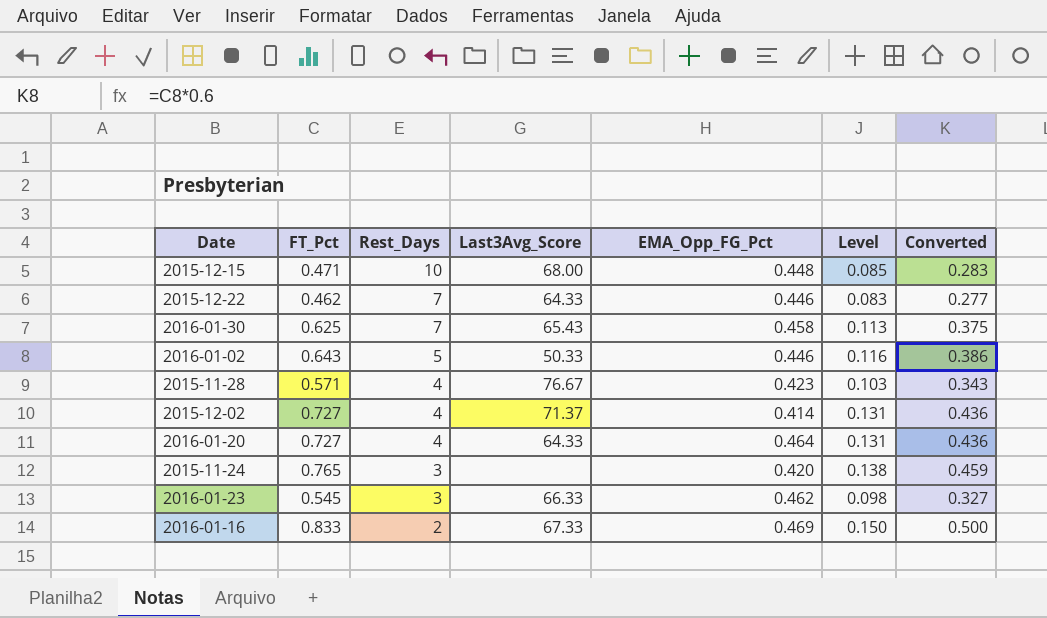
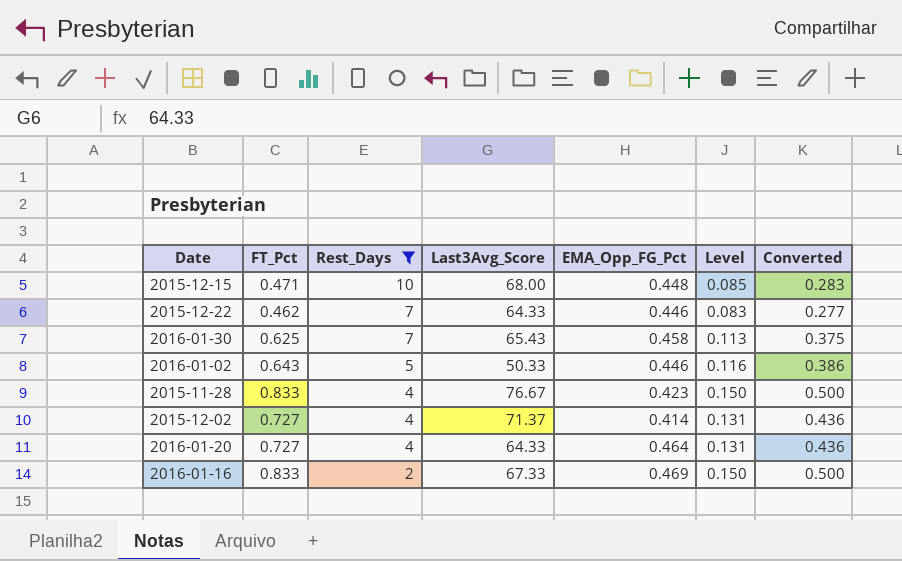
filter: none -> Rest_Days != 3
2015-11-28 | FT_Pct: 0.571 -> 0.833
2015-11-28 | Level: 0.103 -> 0.150
2015-11-28 | Converted: 0.343 -> 0.500

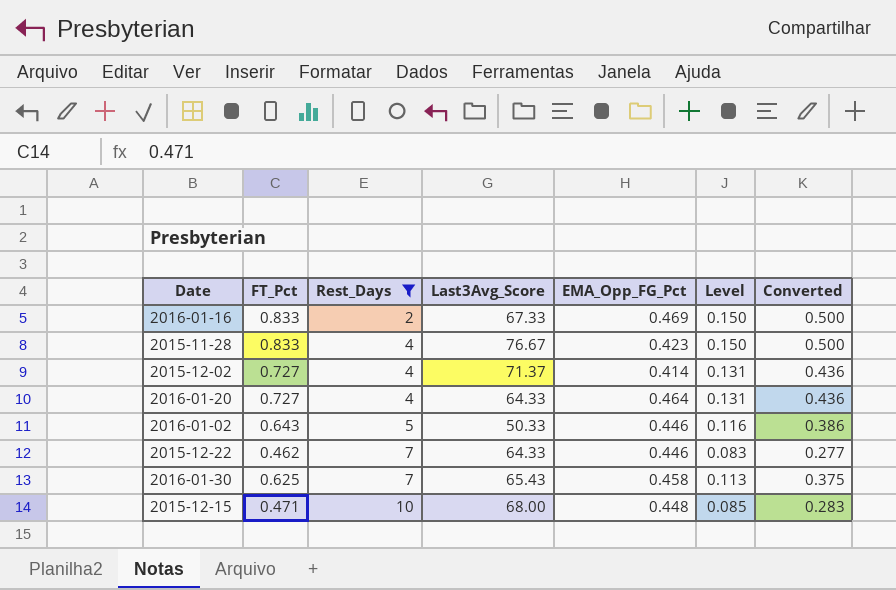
row order: Rest_Days descending -> Rest_Days ascending

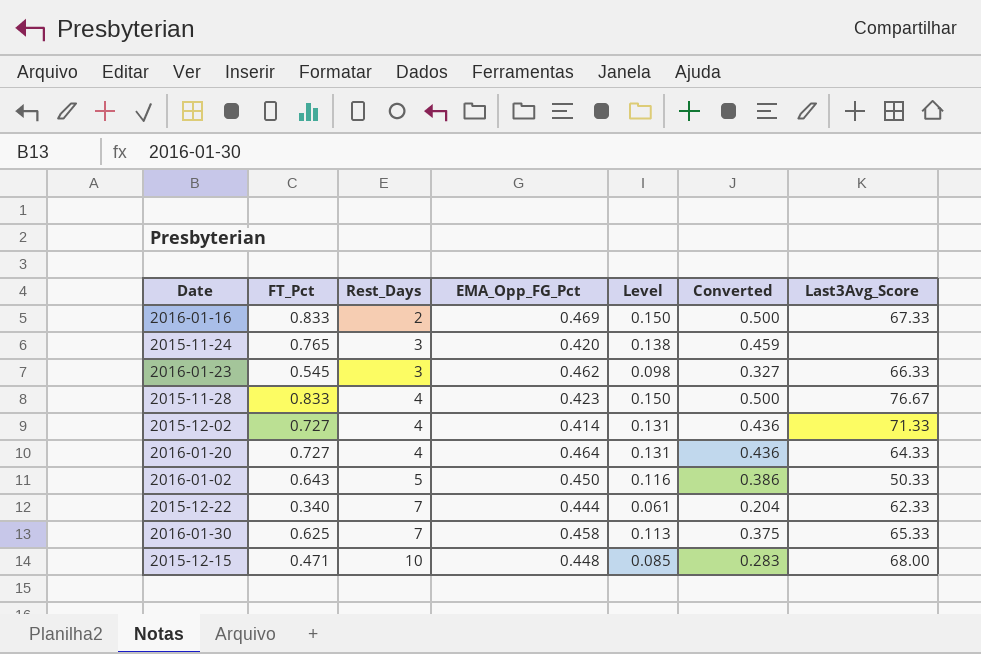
filter: Rest_Days != 3 -> none
column Last3Avg_Score | position: 4 -> 7
2015-12-02 | Last3Avg_Score: 71.37 -> 71.33
2016-01-02 | EMA_Opp_FG_Pct: 0.446 -> 0.450
2015-12-22 | FT_Pct: 0.462 -> 0.340
2015-12-22 | EMA_Opp_FG_Pct: 0.446 -> 0.444
2015-12-22 | Level: 0.083 -> 0.061
2015-12-22 | Converted: 0.277 -> 0.204
2015-12-22 | Last3Avg_Score: 64.33 -> 62.33
2016-01-30 | Last3Avg_Score: 65.43 -> 65.33

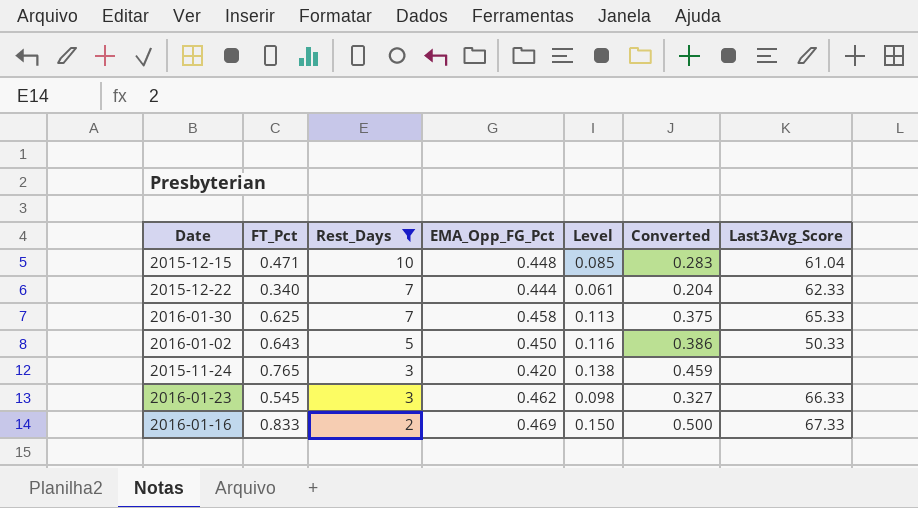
filter: none -> Rest_Days != 4
row order: Rest_Days ascending -> Rest_Days descending
2015-12-15 | Last3Avg_Score: 68.00 -> 61.04

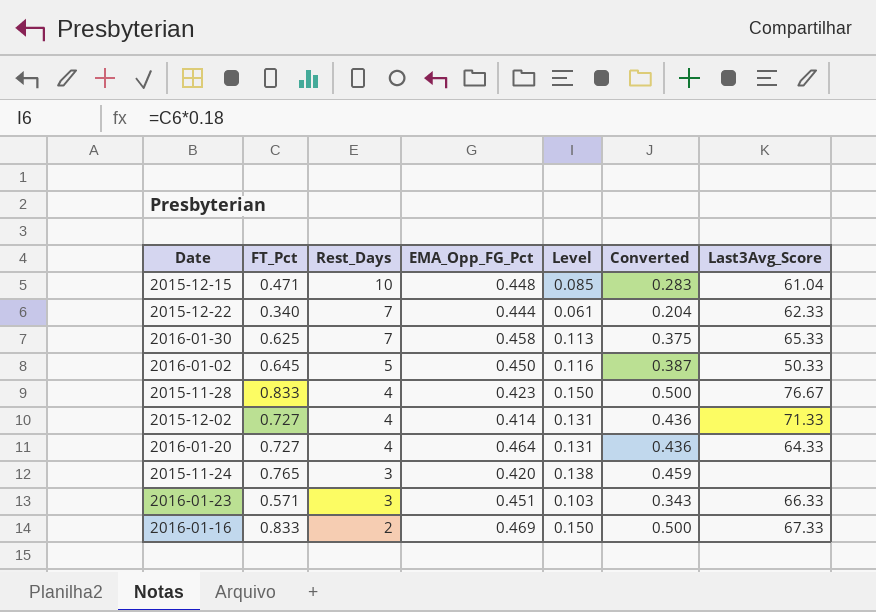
filter: Rest_Days != 4 -> none
2016-01-02 | FT_Pct: 0.643 -> 0.645
2016-01-02 | Converted: 0.386 -> 0.387
2016-01-23 | FT_Pct: 0.545 -> 0.571
2016-01-23 | EMA_Opp_FG_Pct: 0.462 -> 0.451
2016-01-23 | Level: 0.098 -> 0.103
2016-01-23 | Converted: 0.327 -> 0.343

